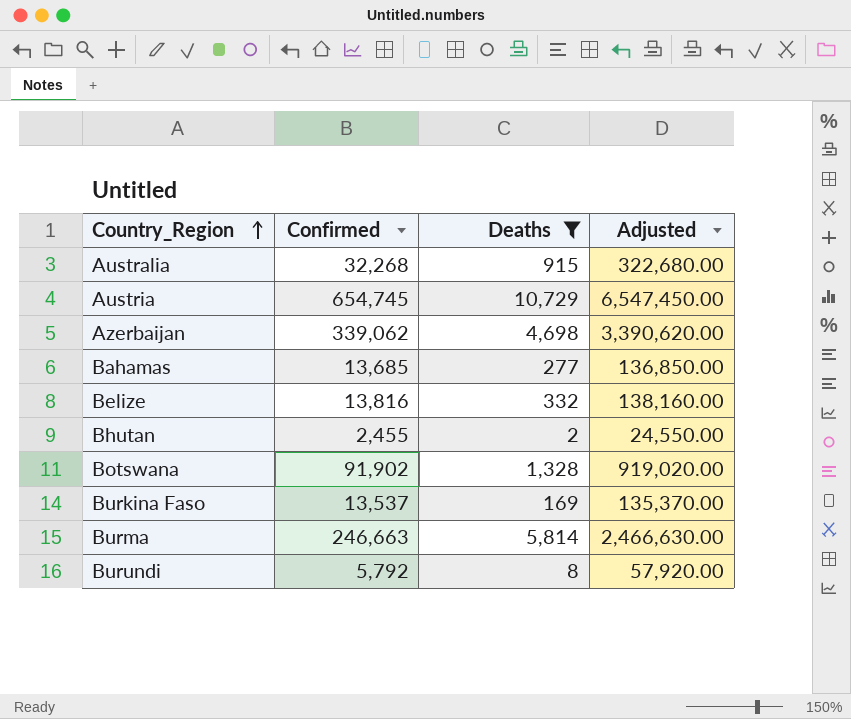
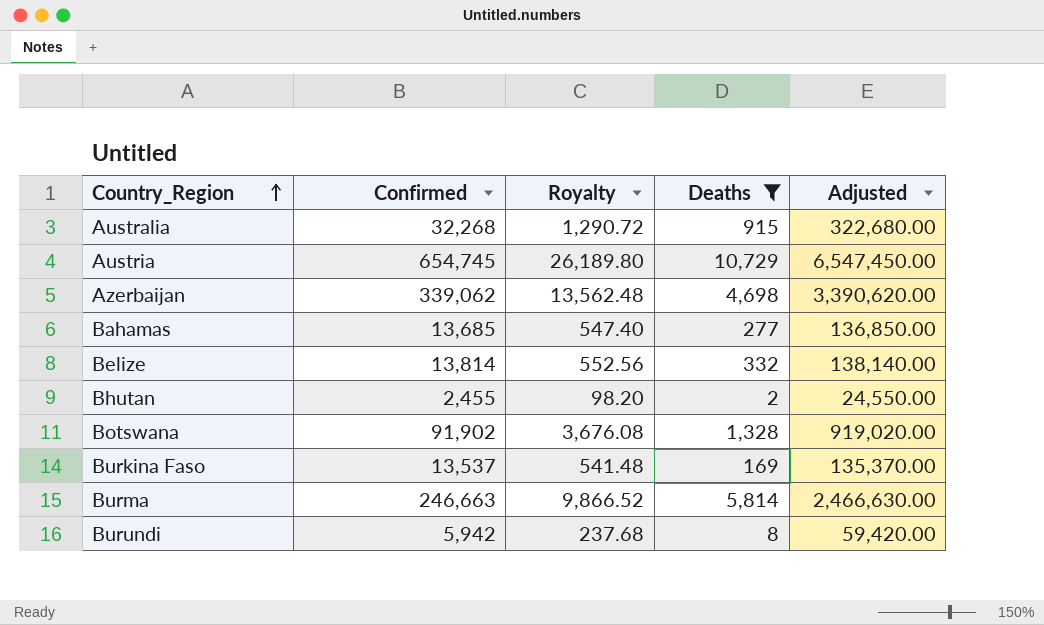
column Royalty | formula: none -> [Confirmed] * 0.04
Belize | Confirmed: 13,816 -> 13,814
Belize | Adjusted: 138,160.00 -> 138,140.00
Burundi | Confirmed: 5,792 -> 5,942
Burundi | Adjusted: 57,920.00 -> 59,420.00

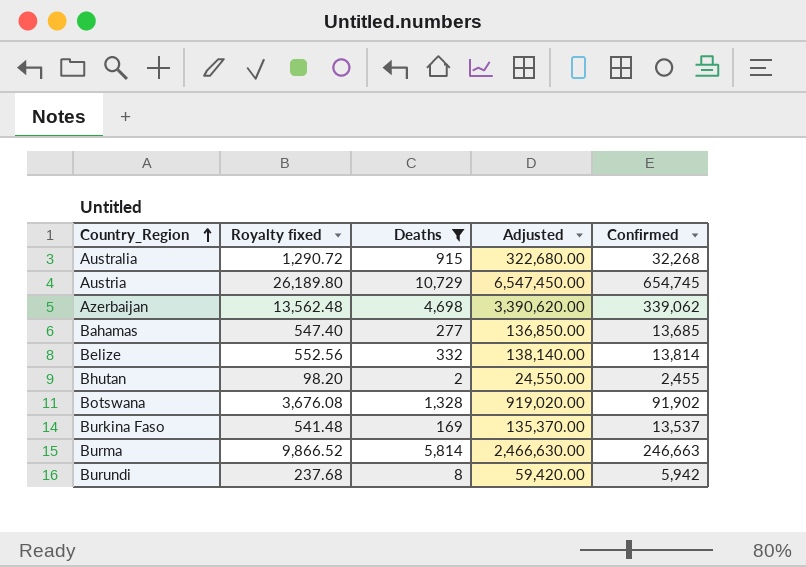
column name: Royalty -> Royalty fixed
column Confirmed | position: 2 -> 5

